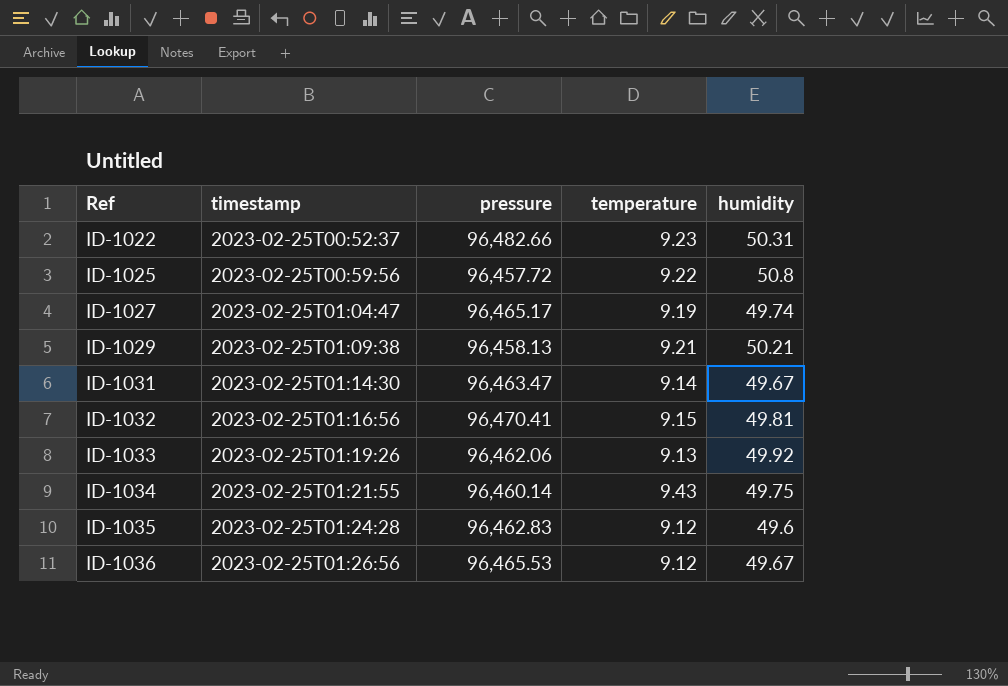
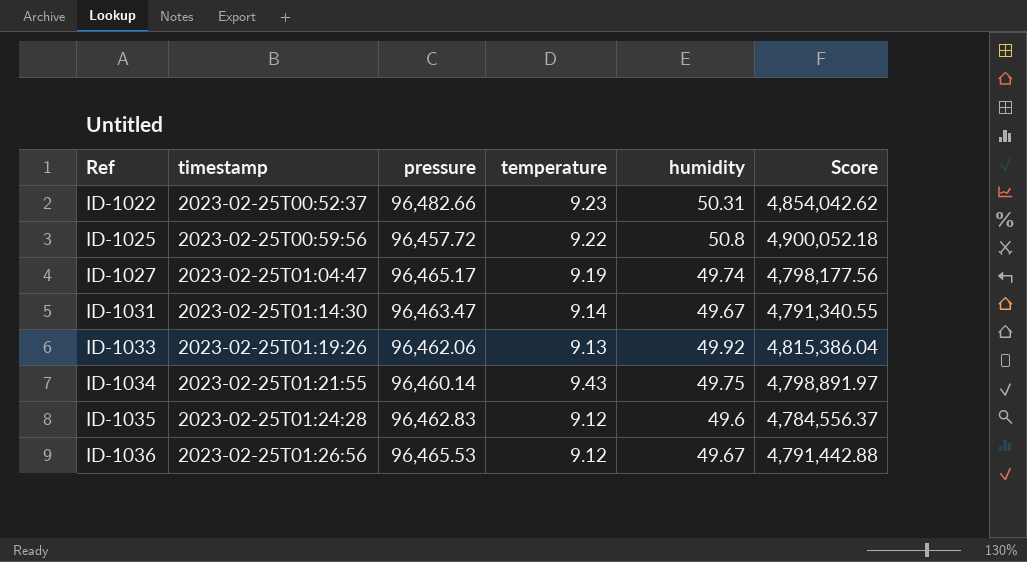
column Score | formula: none -> [pressure] * [humidity]
row ID-1029: 2023-02-25T01:09:38 | 96,458.13 | 9.21 | 50.21 -> none
row ID-1032: 2023-02-25T01:16:56 | 96,470.41 | 9.15 | 49.81 -> none

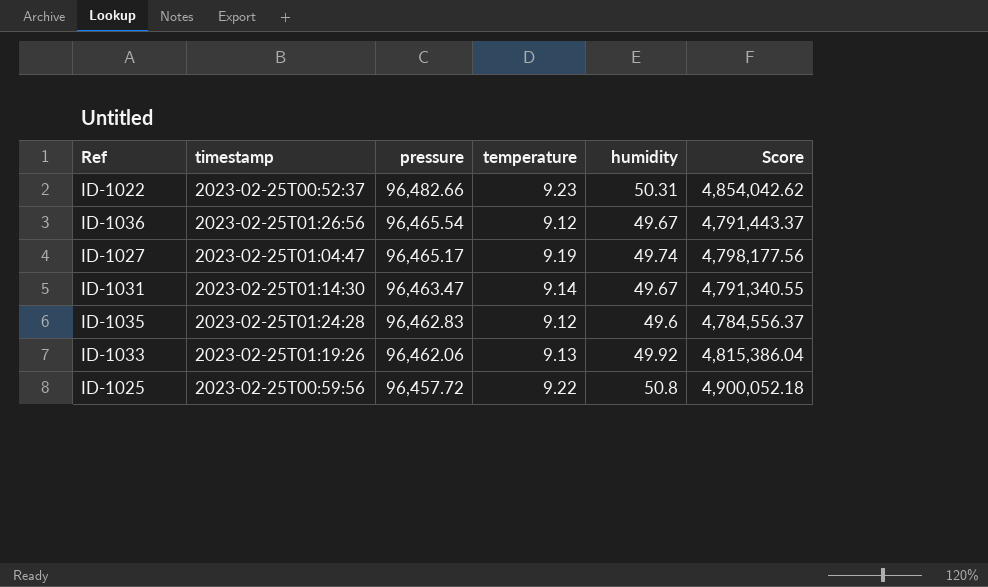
row order: Ref ascending -> pressure descending
row ID-1034: 2023-02-25T01:21:55 | 96,460.14 | 9.43 | 49.75 | 4,798,891.97 -> none
ID-1036 | pressure: 96,465.53 -> 96,465.54
ID-1036 | Score: 4,791,442.88 -> 4,791,443.37

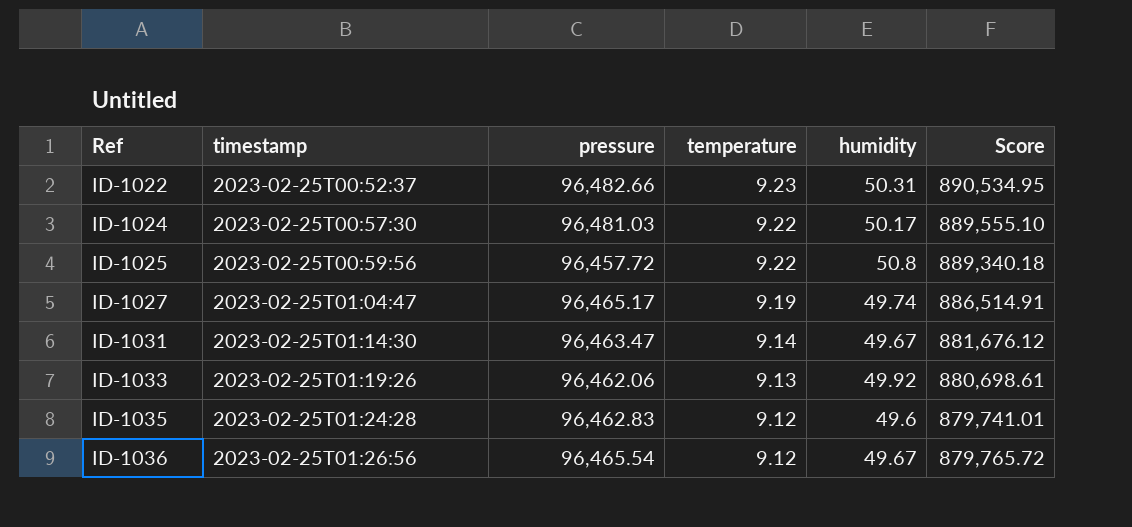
row order: pressure descending -> Ref ascending
column Score | formula: [pressure] * [humidity] -> [pressure] * [temperature]
row ID-1024: none -> 2023-02-25T00:57:30 | 96,481.03 | 9.22 | 50.17 | 889,555.10

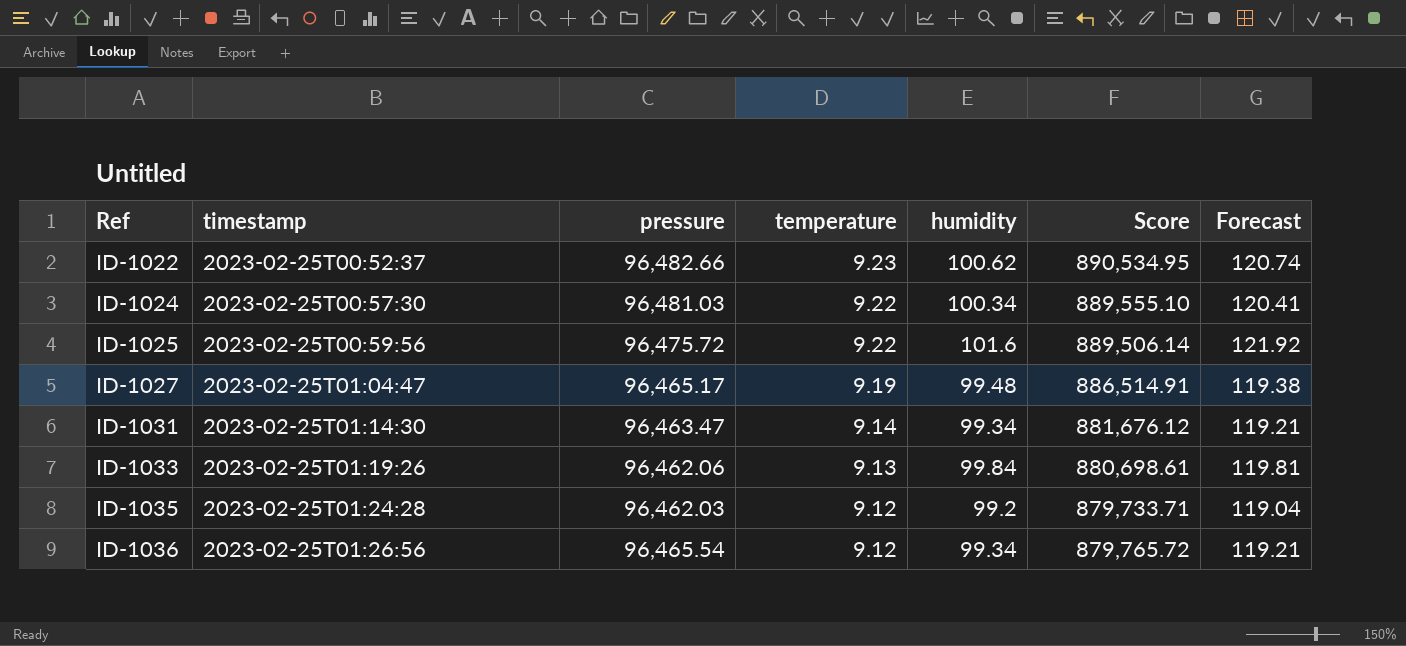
column Forecast | formula: none -> [humidity] * 1.2
ID-1022 | humidity: 50.31 -> 100.62
ID-1024 | humidity: 50.17 -> 100.34
ID-1025 | pressure: 96,457.72 -> 96,475.72
ID-1025 | humidity: 50.8 -> 101.6
ID-1025 | Score: 889,340.18 -> 889,506.14
ID-1027 | humidity: 49.74 -> 99.48
ID-1031 | humidity: 49.67 -> 99.34
ID-1033 | humidity: 49.92 -> 99.84
ID-1035 | pressure: 96,462.83 -> 96,462.03
ID-1035 | humidity: 49.6 -> 99.2
ID-1035 | Score: 879,741.01 -> 879,733.71
ID-1036 | humidity: 49.67 -> 99.34

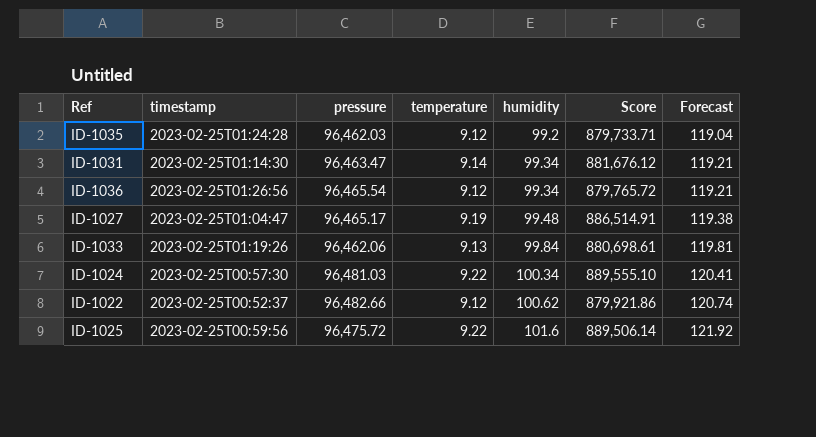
row order: Ref ascending -> humidity ascending
ID-1022 | temperature: 9.23 -> 9.12
ID-1022 | Score: 890,534.95 -> 879,921.86

